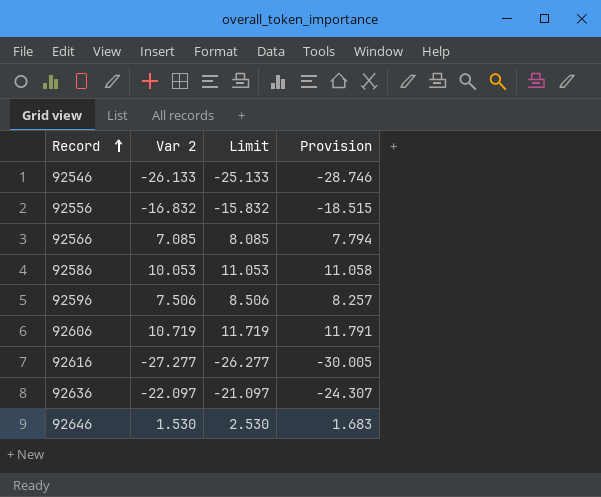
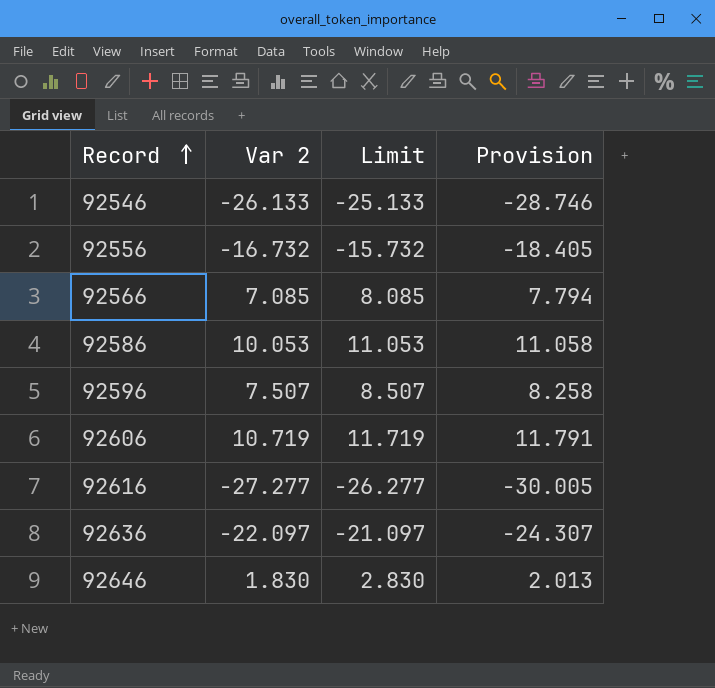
92556 | Var 2: -16.832 -> -16.732
92556 | Limit: -15.832 -> -15.732
92556 | Provision: -18.515 -> -18.405
92596 | Var 2: 7.506 -> 7.507
92596 | Limit: 8.506 -> 8.507
92596 | Provision: 8.257 -> 8.258
92646 | Var 2: 1.530 -> 1.830
92646 | Limit: 2.530 -> 2.830
92646 | Provision: 1.683 -> 2.013

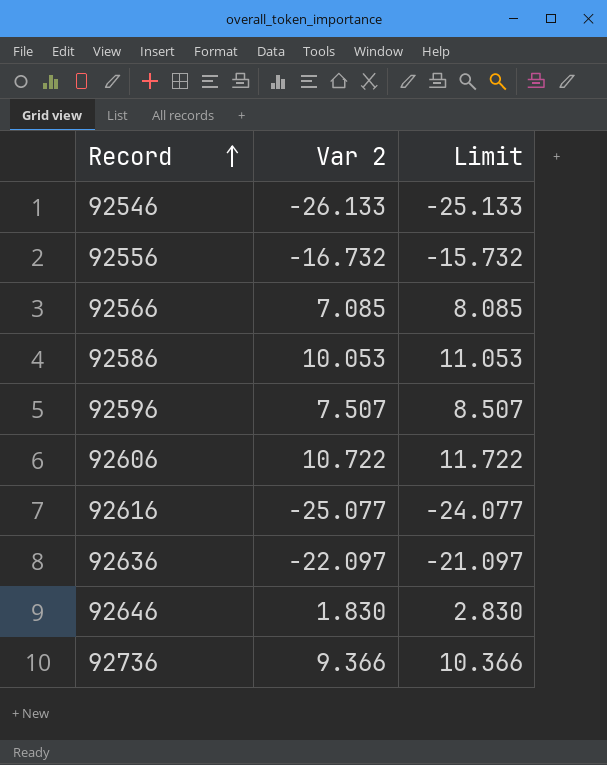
column Provision | formula: [Var 2] * 1.1 -> none
92606 | Var 2: 10.719 -> 10.722
92606 | Limit: 11.719 -> 11.722
92616 | Var 2: -27.277 -> -25.077
92616 | Limit: -26.277 -> -24.077
row 92736: none -> 9.366 | 10.366

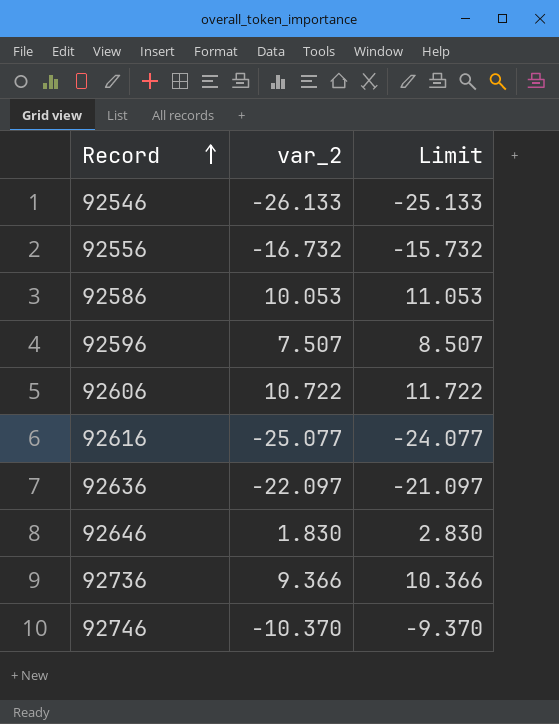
column name: Var 2 -> var_2
row 92566: 7.085 | 8.085 -> none
row 92746: none -> -10.370 | -9.370

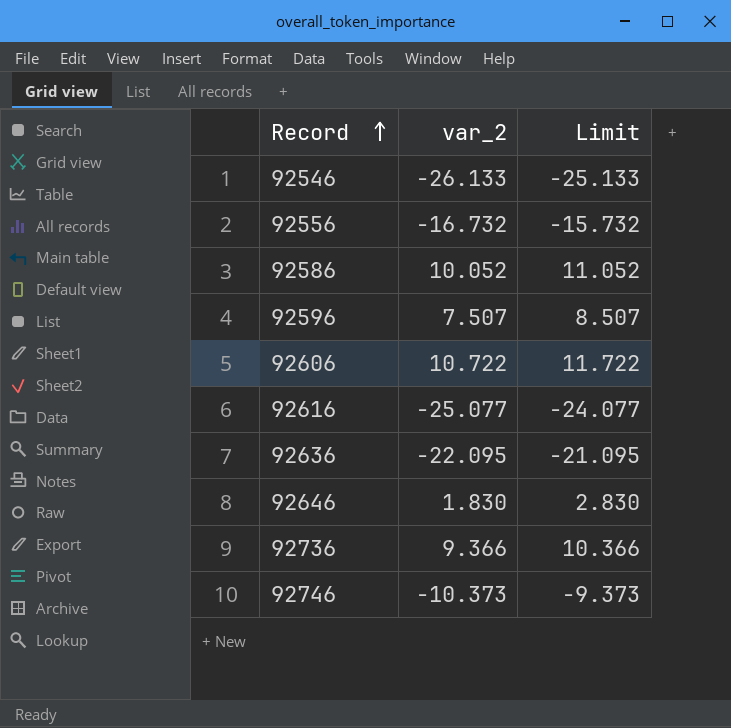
92586 | var_2: 10.053 -> 10.052
92586 | Limit: 11.053 -> 11.052
92636 | var_2: -22.097 -> -22.095
92636 | Limit: -21.097 -> -21.095
92746 | var_2: -10.370 -> -10.373
92746 | Limit: -9.370 -> -9.373

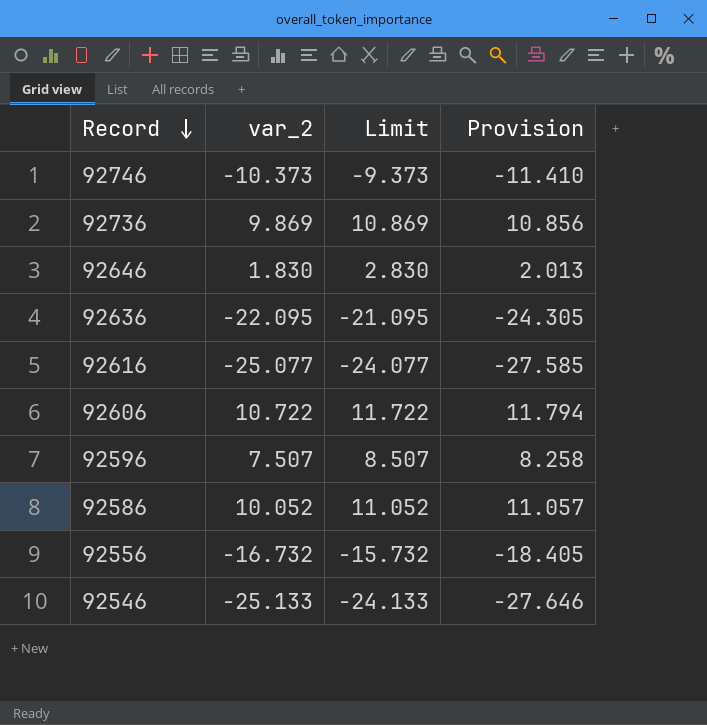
row order: Record ascending -> Record descending
column Provision | formula: none -> [var_2] * 1.1
92736 | var_2: 9.366 -> 9.869
92736 | Limit: 10.366 -> 10.869
92546 | var_2: -26.133 -> -25.133
92546 | Limit: -25.133 -> -24.133

